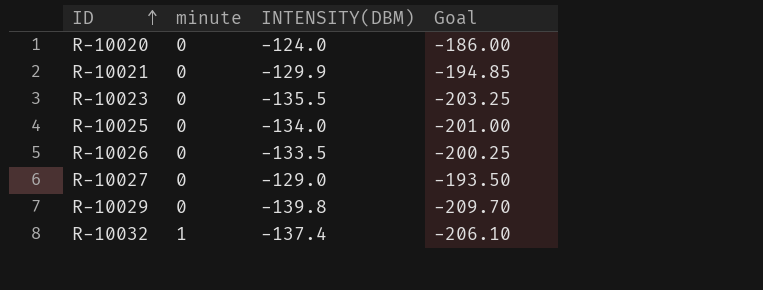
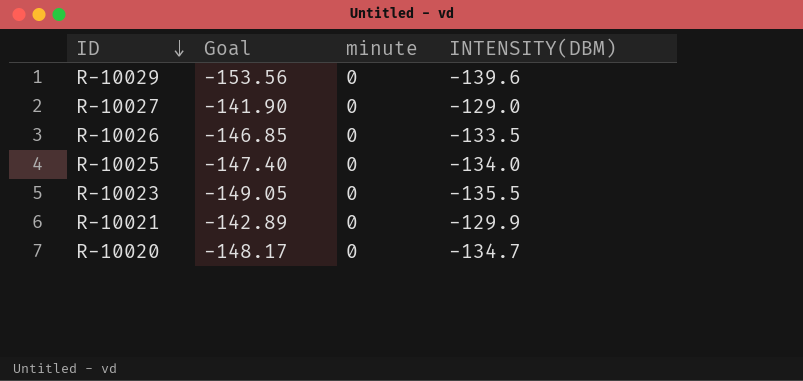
row order: ID ascending -> ID descending
column Goal | formula: [INTENSITY(DBM)] * 1.5 -> [INTENSITY(DBM)] * 1.1
column Goal | position: 4 -> 2
row R-10032: 1 | -137.4 | -206.10 -> none
R-10029 | INTENSITY(DBM): -139.8 -> -139.6
R-10020 | INTENSITY(DBM): -124.0 -> -134.7

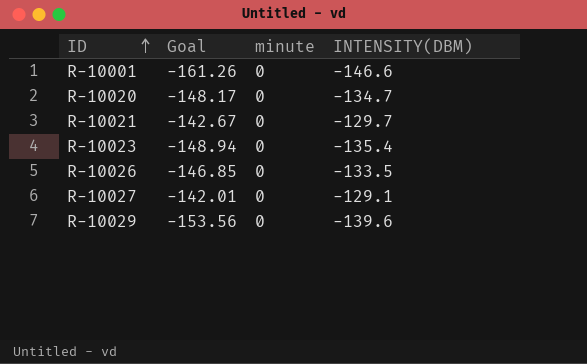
row order: ID descending -> ID ascending
row R-10025: -147.40 | 0 | -134.0 -> none
row R-10001: none -> -161.26 | 0 | -146.6
R-10021 | Goal: -142.89 -> -142.67
R-10021 | INTENSITY(DBM): -129.9 -> -129.7
R-10023 | Goal: -149.05 -> -148.94
R-10023 | INTENSITY(DBM): -135.5 -> -135.4
R-10027 | Goal: -141.90 -> -142.01
R-10027 | INTENSITY(DBM): -129.0 -> -129.1

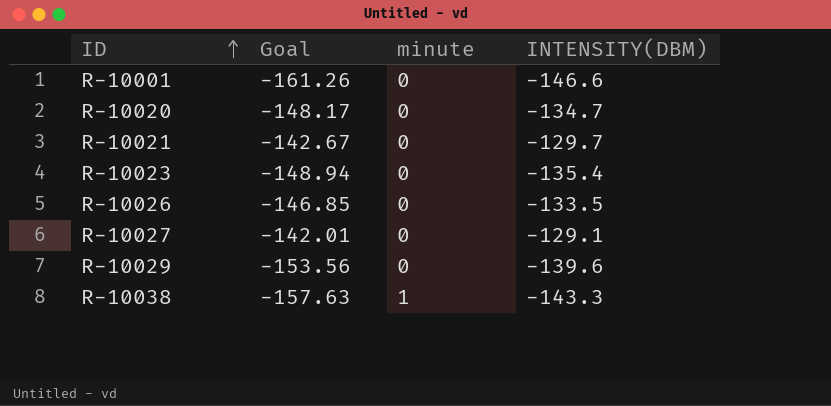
row R-10038: none -> -157.63 | 1 | -143.3

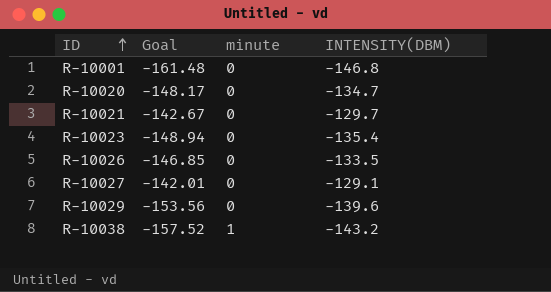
R-10001 | Goal: -161.26 -> -161.48
R-10001 | INTENSITY(DBM): -146.6 -> -146.8
R-10038 | Goal: -157.63 -> -157.52
R-10038 | INTENSITY(DBM): -143.3 -> -143.2

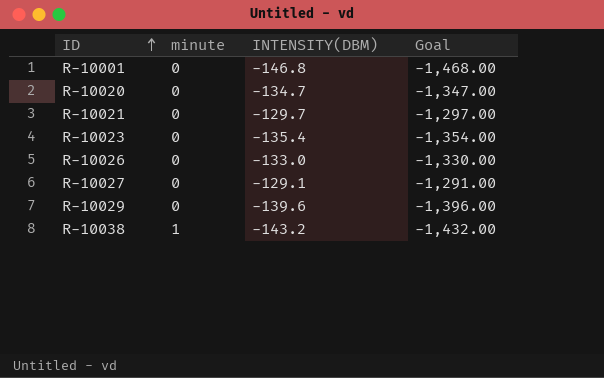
column Goal | formula: [INTENSITY(DBM)] * 1.1 -> [INTENSITY(DBM)] * 10
column Goal | position: 2 -> 4
R-10026 | INTENSITY(DBM): -133.5 -> -133.0

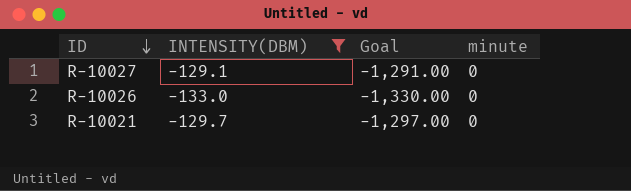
filter: none -> INTENSITY(DBM) >= -133.0
row order: ID ascending -> ID descending
column minute | position: 2 -> 4

